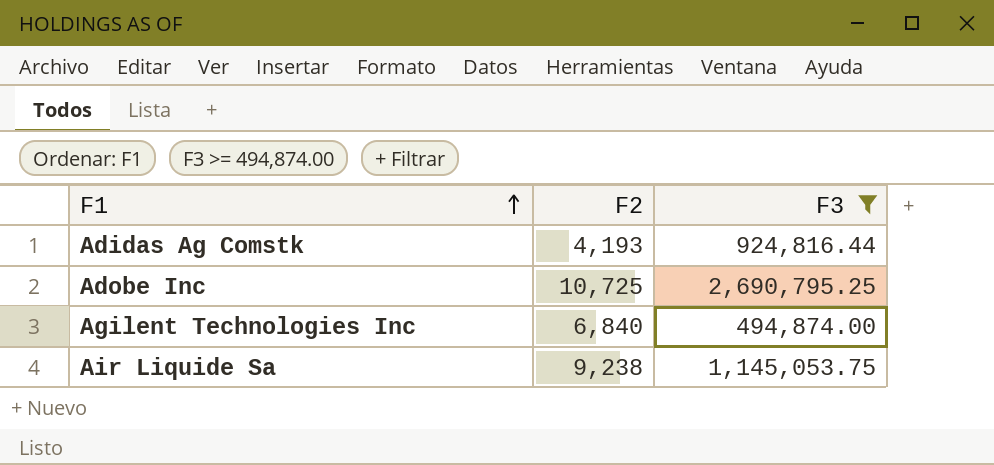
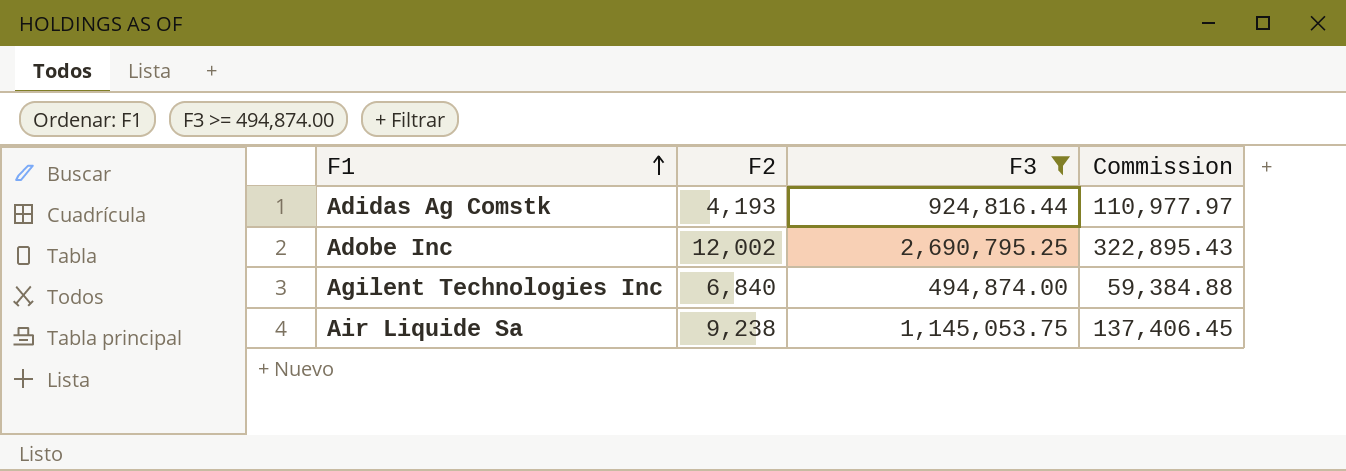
column Commission | formula: none -> [F3] * 0.12
Adobe Inc | F2: 10,725 -> 12,002

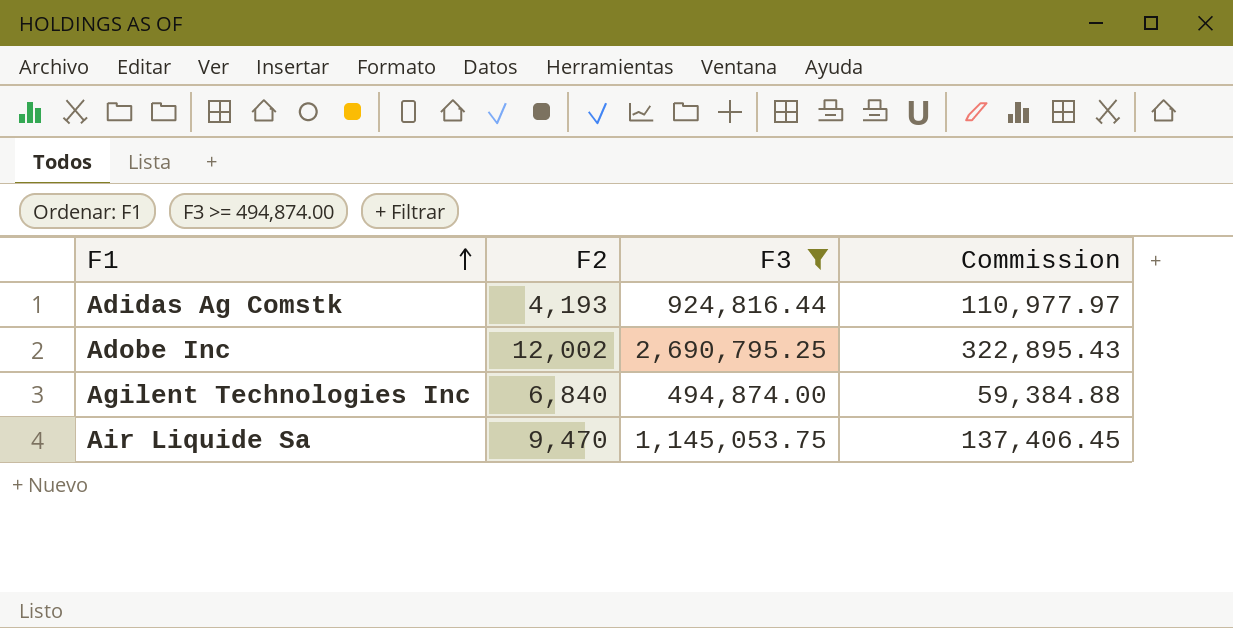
Air Liquide Sa | F2: 9,238 -> 9,470

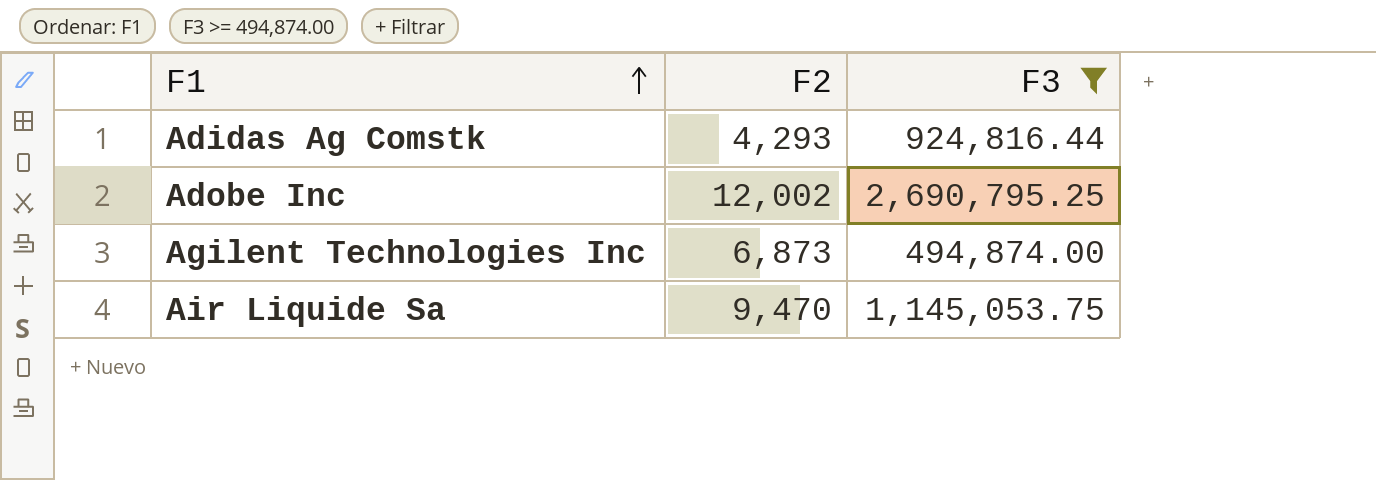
column Commission | formula: [F3] * 0.12 -> none
Adidas Ag Comstk | F2: 4,193 -> 4,293
Agilent Technologies Inc | F2: 6,840 -> 6,873

